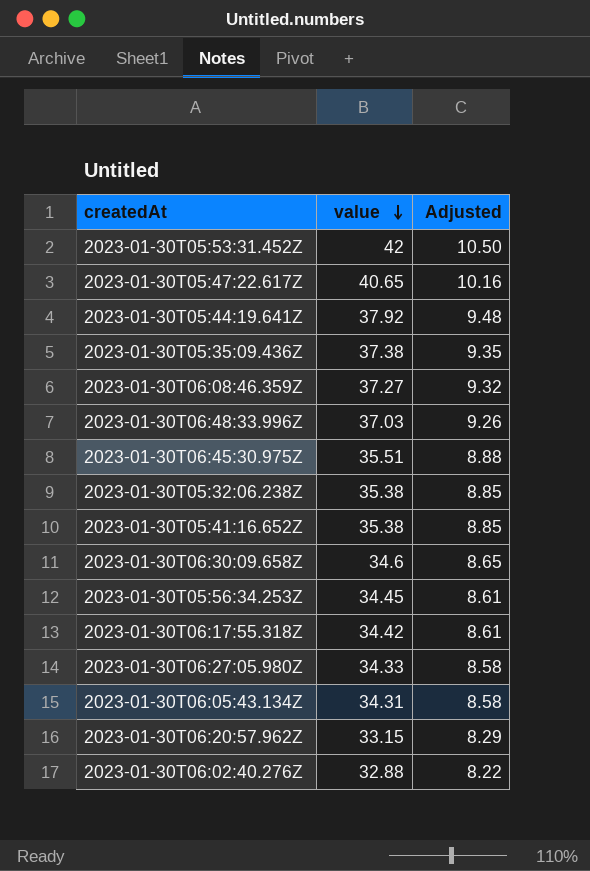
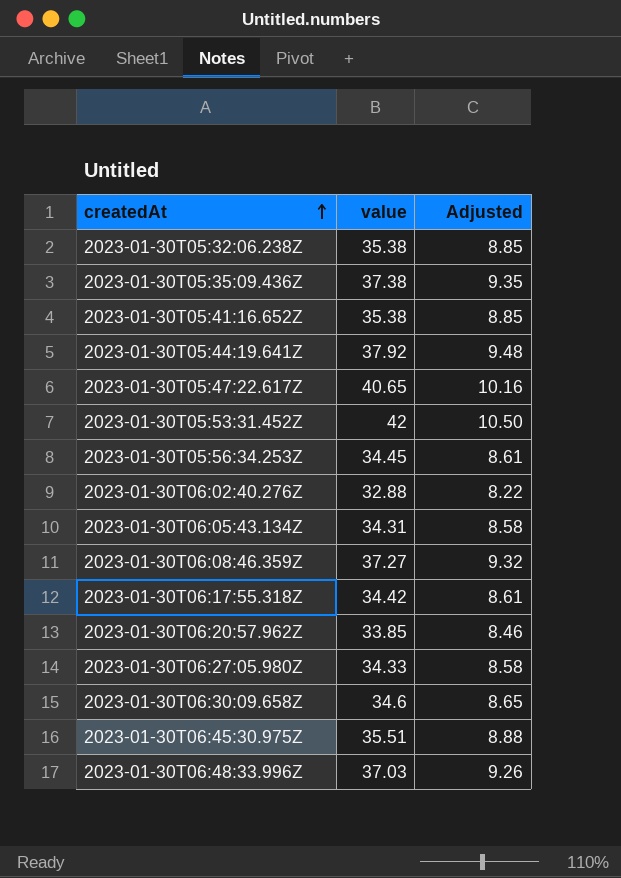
row order: value descending -> createdAt ascending
2023-01-30T06:20:57.962Z | value: 33.15 -> 33.85
2023-01-30T06:20:57.962Z | Adjusted: 8.29 -> 8.46

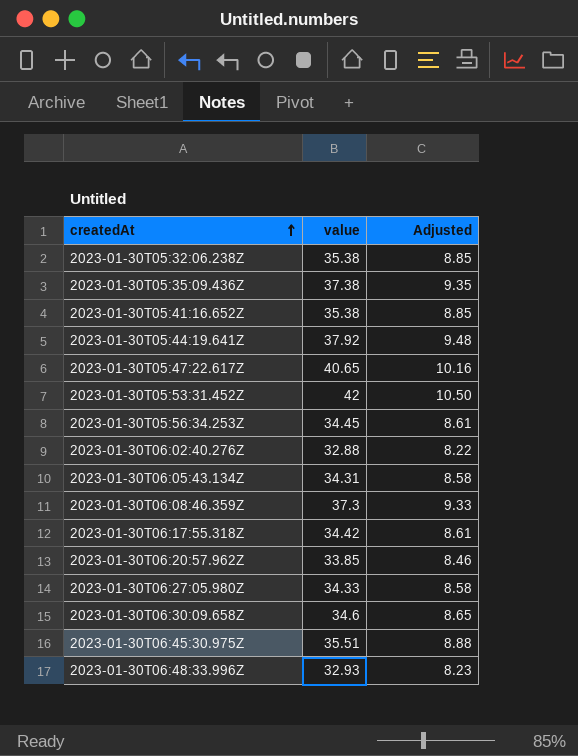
2023-01-30T06:08:46.359Z | value: 37.27 -> 37.3
2023-01-30T06:08:46.359Z | Adjusted: 9.32 -> 9.33
2023-01-30T06:48:33.996Z | value: 37.03 -> 32.93
2023-01-30T06:48:33.996Z | Adjusted: 9.26 -> 8.23

